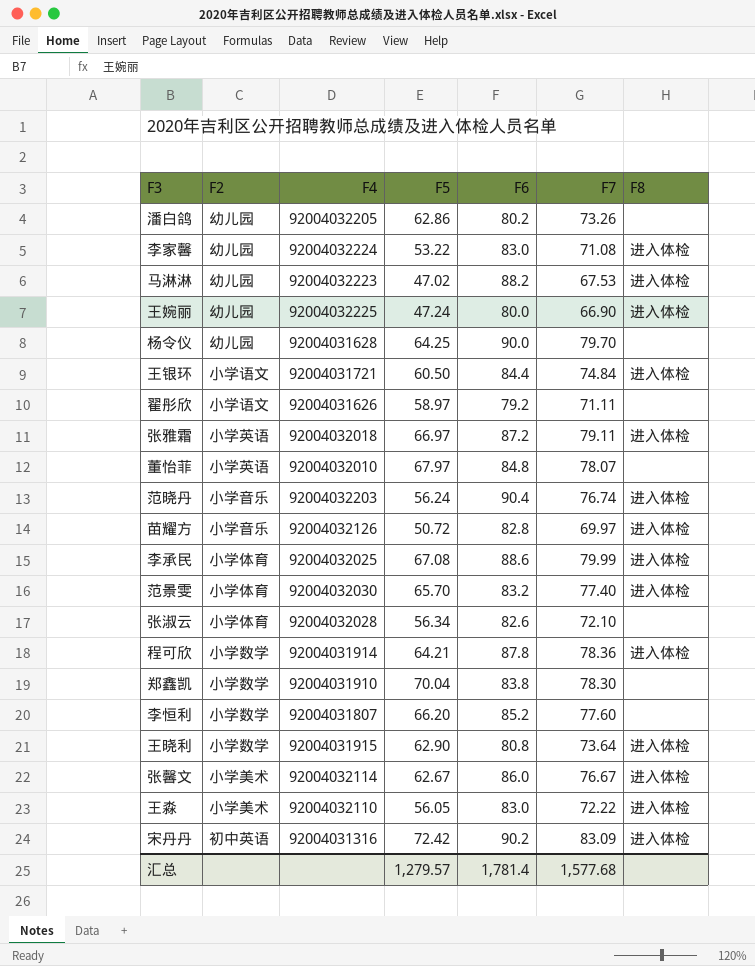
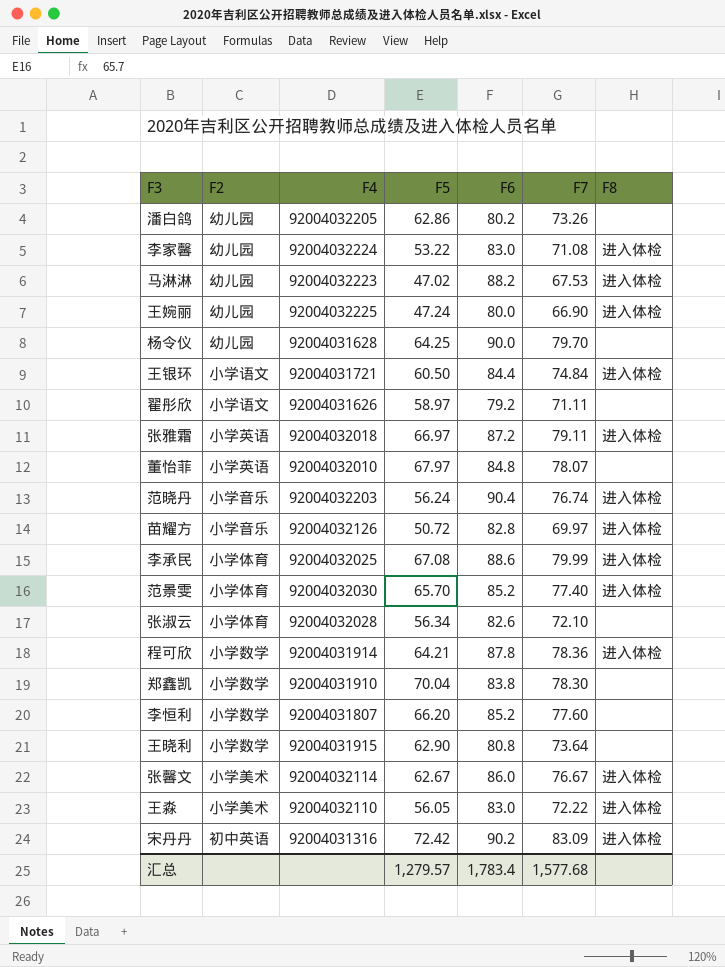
范景雯 | F6: 83.2 -> 85.2
王晓利 | F8: 进入体检 -> none
汇总 | F6: 1,781.4 -> 1,783.4

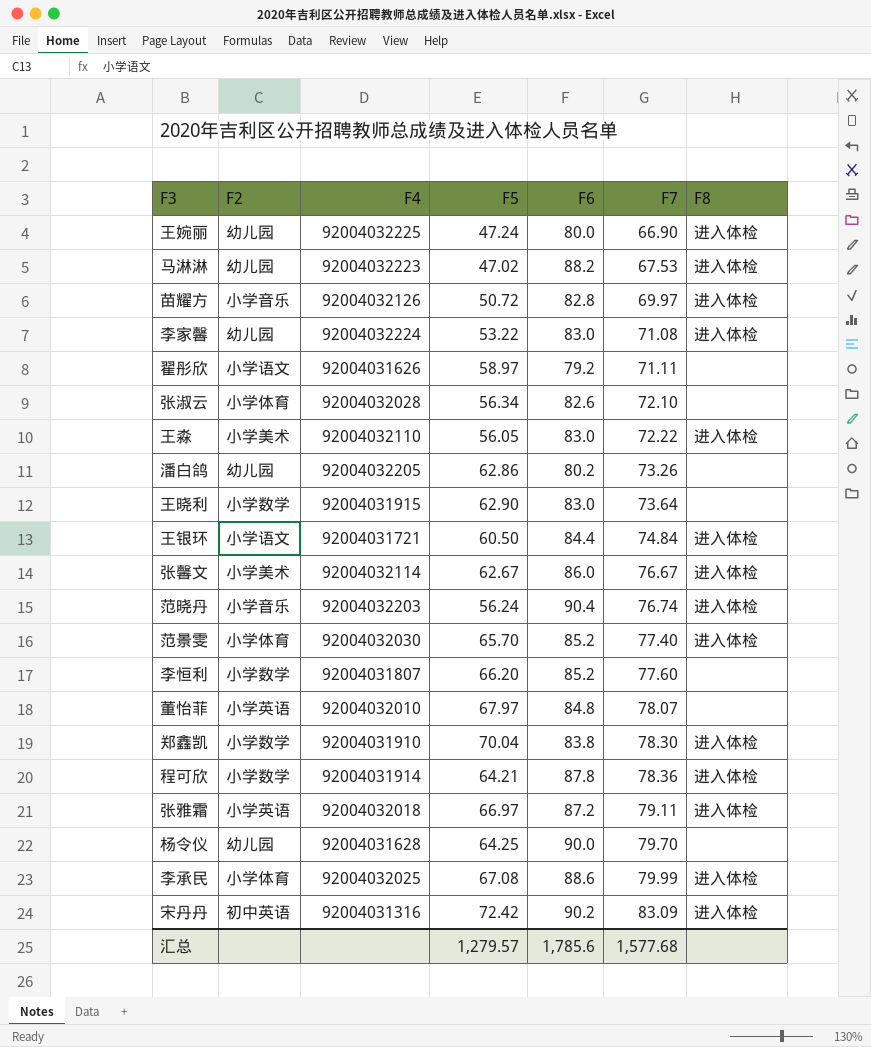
row order: none -> F7 ascending
王晓利 | F6: 80.8 -> 83.0
郑鑫凯 | F8: none -> 进入体检
汇总 | F6: 1,783.4 -> 1,785.6

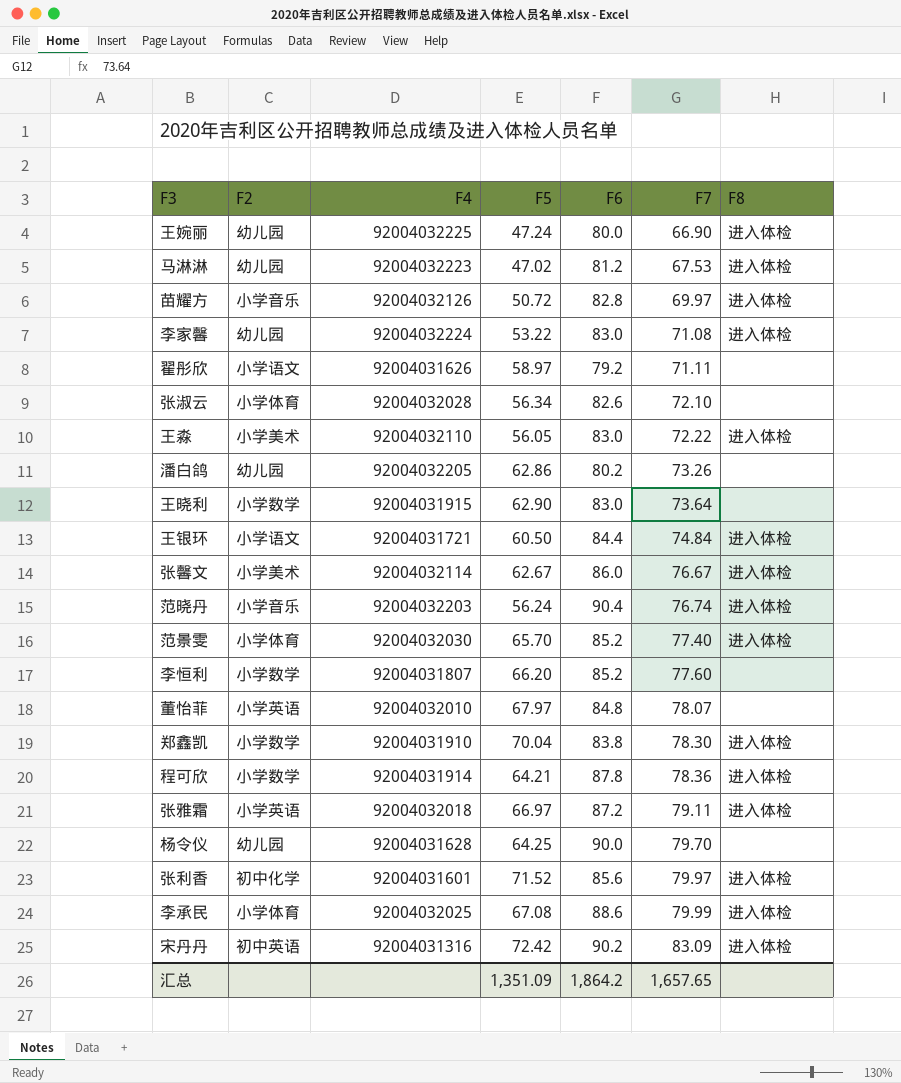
马淋淋 | F6: 88.2 -> 81.2
row 张利香: none -> 初中化学 | 92004031601 | 71.52 | 85.6 | 79.97 | 进入体检
汇总 | F5: 1,279.57 -> 1,351.09
汇总 | F6: 1,785.6 -> 1,864.2
汇总 | F7: 1,577.68 -> 1,657.65

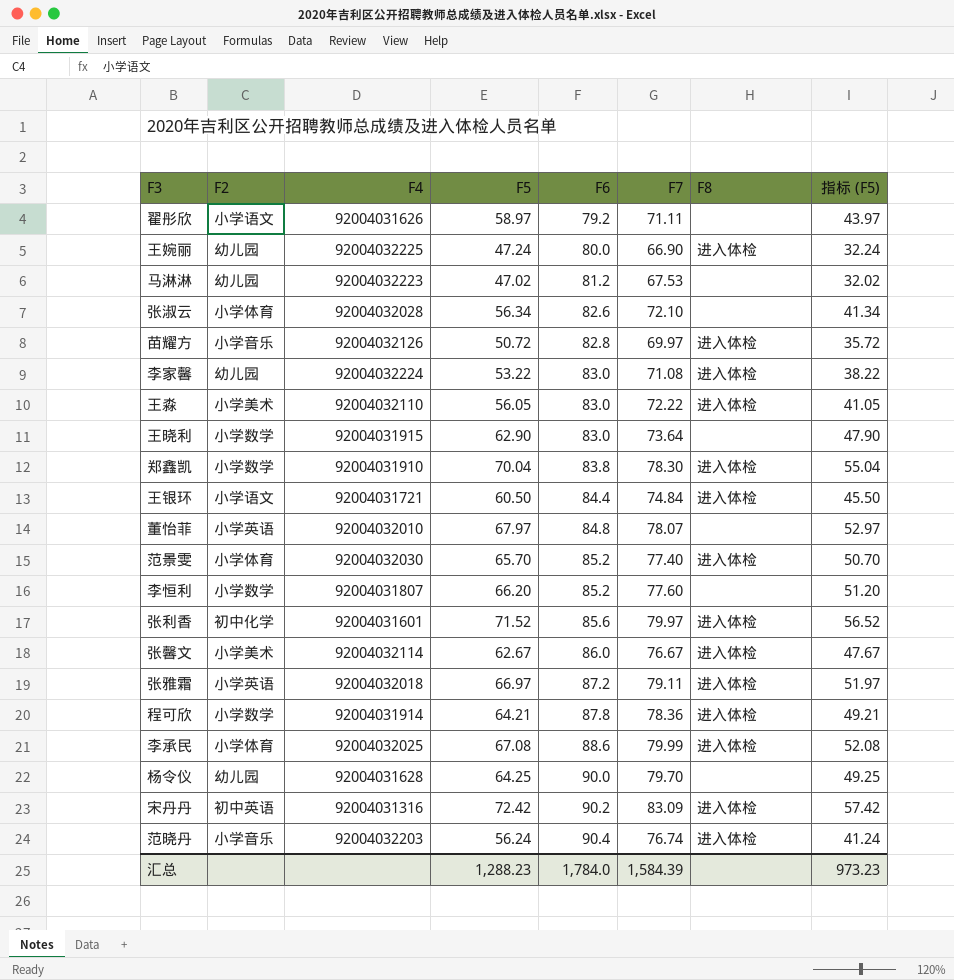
row order: F7 ascending -> F6 ascending
column 指标 (F5) | formula: none -> [F5] - 15
row 潘白鸽: 幼儿园 | 92004032205 | 62.86 | 80.2 | 73.26 | none -> none
马淋淋 | F8: 进入体检 -> none
汇总 | F5: 1,351.09 -> 1,288.23
汇总 | F6: 1,864.2 -> 1,784.0
汇总 | F7: 1,657.65 -> 1,584.39

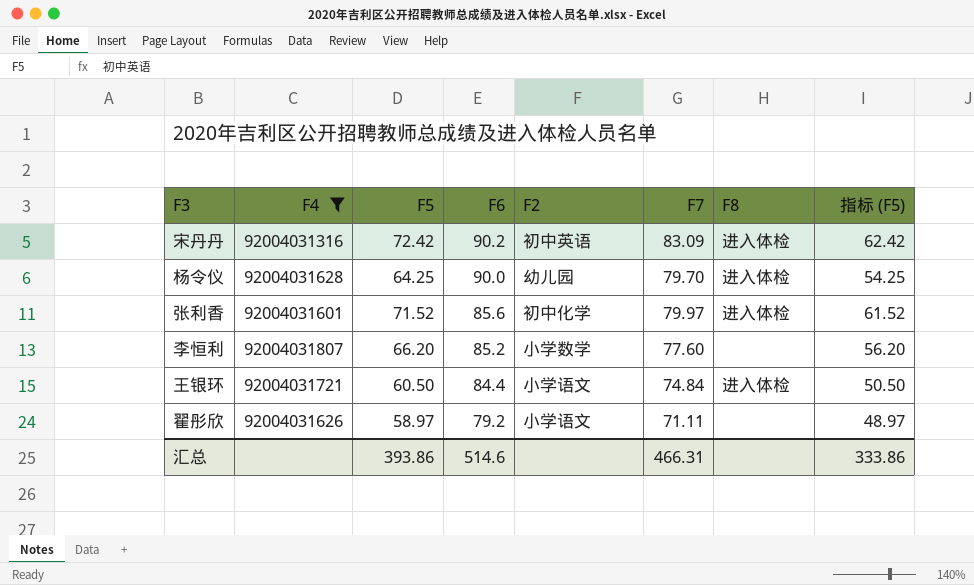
filter: none -> F4 <= 92004031807
row order: F6 ascending -> F6 descending
column F2 | position: 2 -> 5
column 指标 (F5) | formula: [F5] - 15 -> [F5] - 10
杨令仪 | F8: none -> 进入体检
汇总 | F5: 1,288.23 -> 393.86
汇总 | F6: 1,784.0 -> 514.6
汇总 | F7: 1,584.39 -> 466.31
汇总 | 指标 (F5): 973.23 -> 333.86

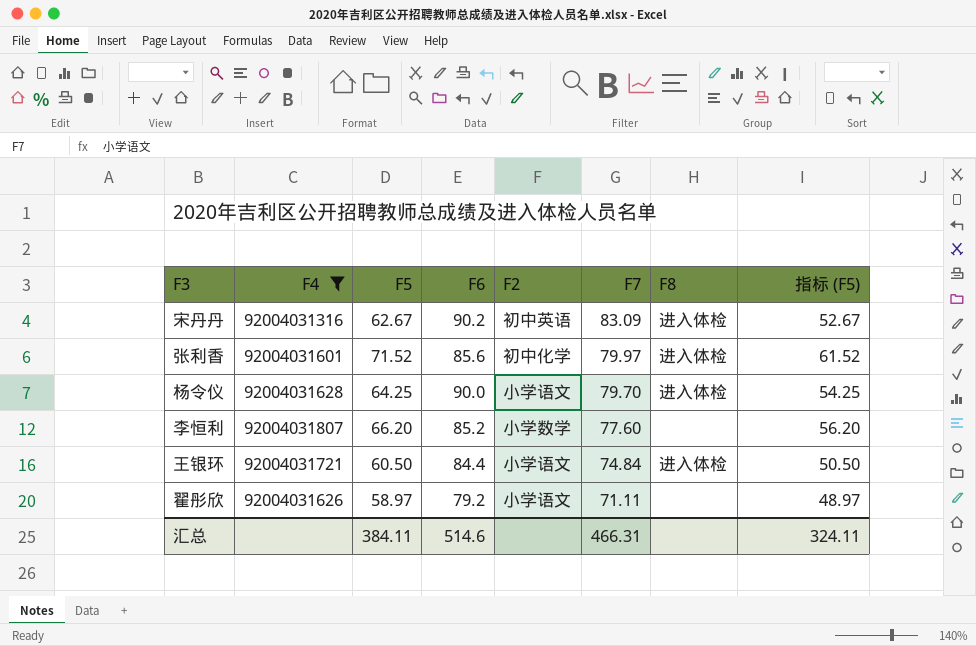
row order: F6 descending -> F7 descending
宋丹丹 | F5: 72.42 -> 62.67
宋丹丹 | 指标 (F5): 62.42 -> 52.67
杨令仪 | F2: 幼儿园 -> 小学语文
汇总 | F5: 393.86 -> 384.11
汇总 | 指标 (F5): 333.86 -> 324.11

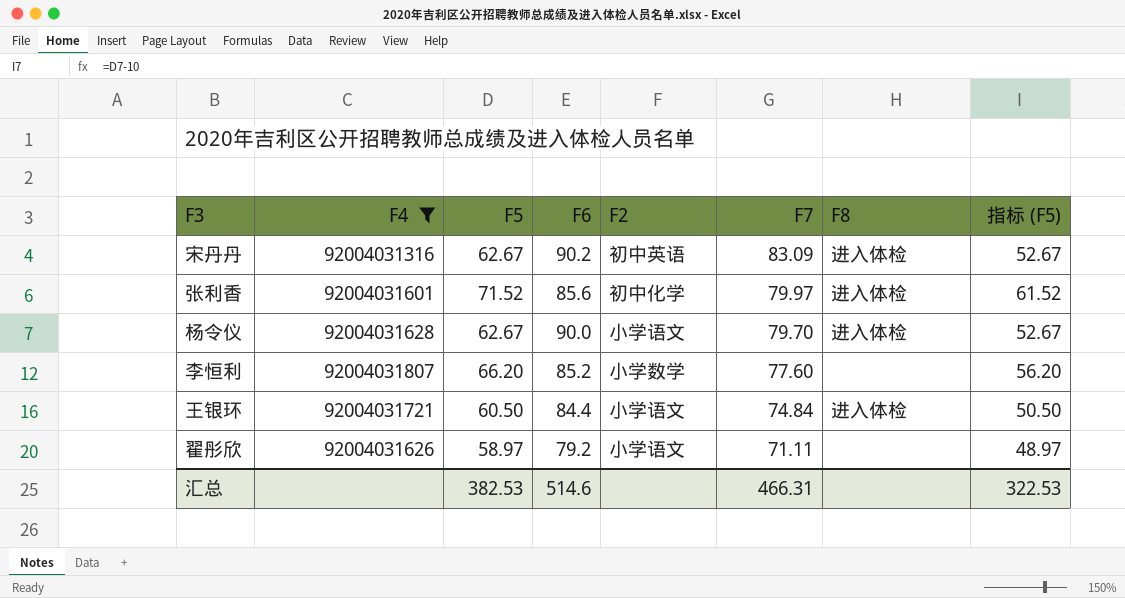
杨令仪 | F5: 64.25 -> 62.67
杨令仪 | 指标 (F5): 54.25 -> 52.67
汇总 | F5: 384.11 -> 382.53
汇总 | 指标 (F5): 324.11 -> 322.53

